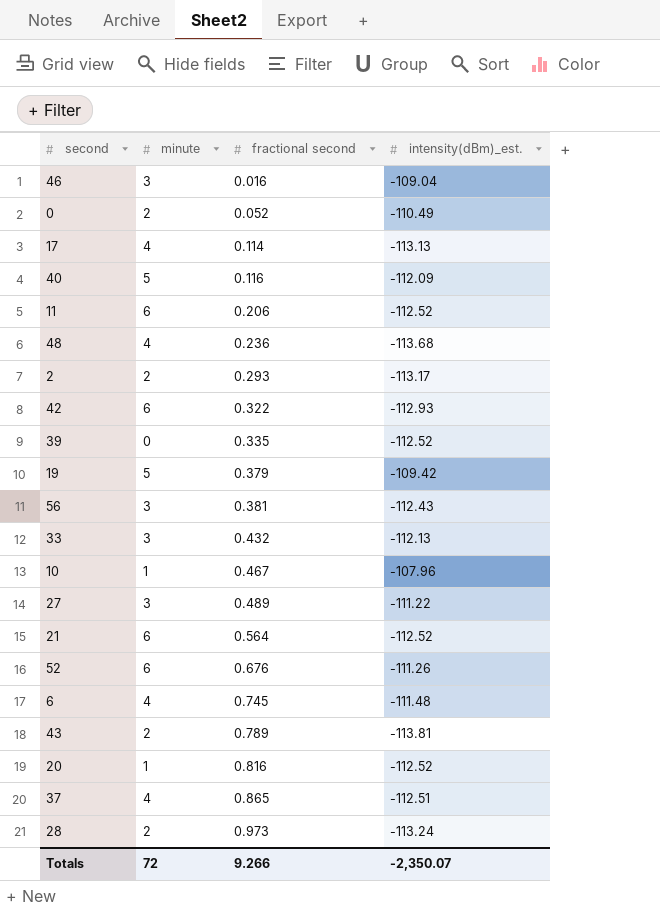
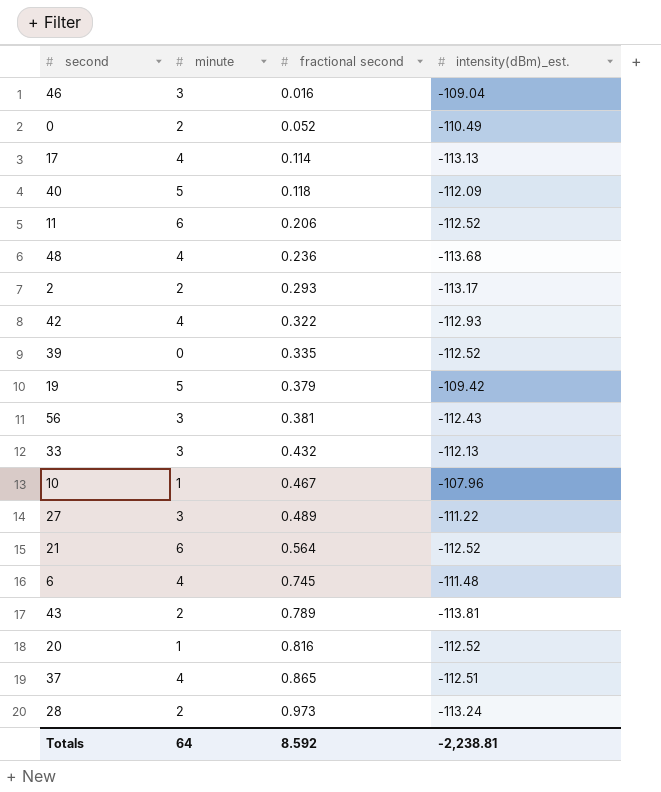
row 52: 6 | 0.676 | -111.26 -> none
40 | fractional second: 0.116 -> 0.118
42 | minute: 6 -> 4
Totals | minute: 72 -> 64
Totals | fractional second: 9.266 -> 8.592
Totals | intensity(dBm)_est.: -2,350.07 -> -2,238.81

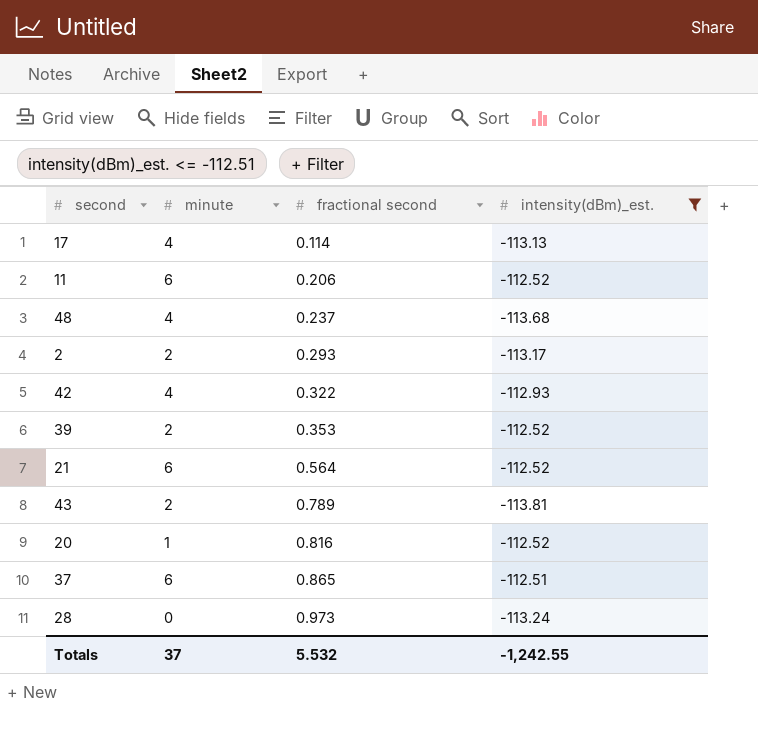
filter: none -> intensity(dBm)_est. <= -112.51
48 | fractional second: 0.236 -> 0.237
39 | minute: 0 -> 2
39 | fractional second: 0.335 -> 0.353
37 | minute: 4 -> 6
28 | minute: 2 -> 0
Totals | minute: 64 -> 37
Totals | fractional second: 8.592 -> 5.532
Totals | intensity(dBm)_est.: -2,238.81 -> -1,242.55

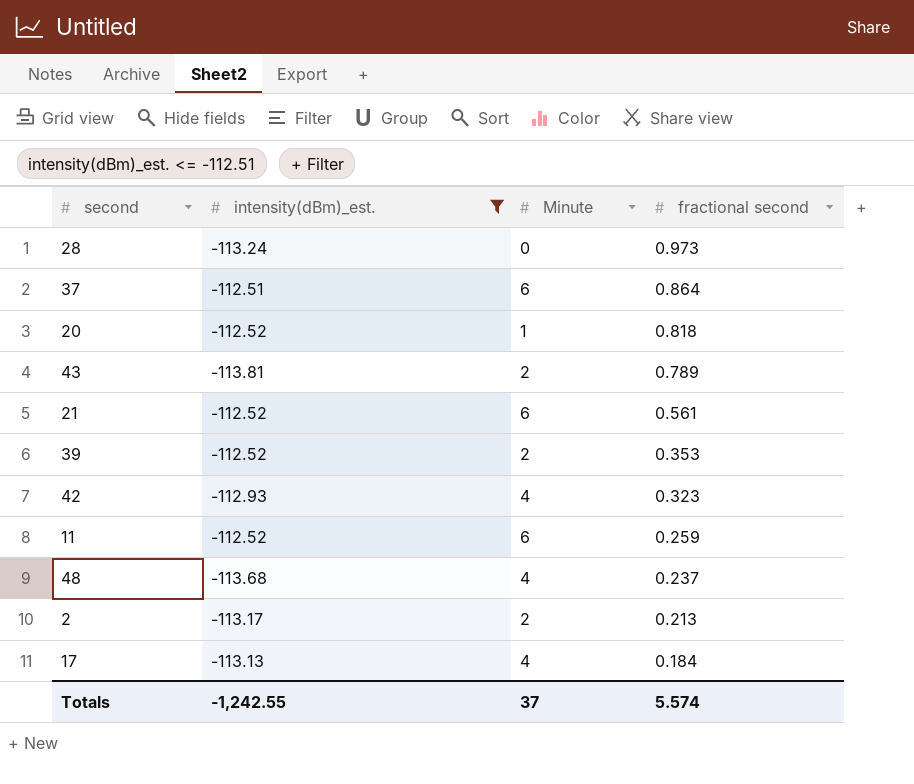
row order: fractional second ascending -> fractional second descending
column intensity(dBm)_est. | position: 4 -> 2
column name: minute -> Minute
37 | fractional second: 0.865 -> 0.864
20 | fractional second: 0.816 -> 0.818
21 | fractional second: 0.564 -> 0.561
42 | fractional second: 0.322 -> 0.323
11 | fractional second: 0.206 -> 0.259
2 | fractional second: 0.293 -> 0.213
17 | fractional second: 0.114 -> 0.184
Totals | fractional second: 5.532 -> 5.574

